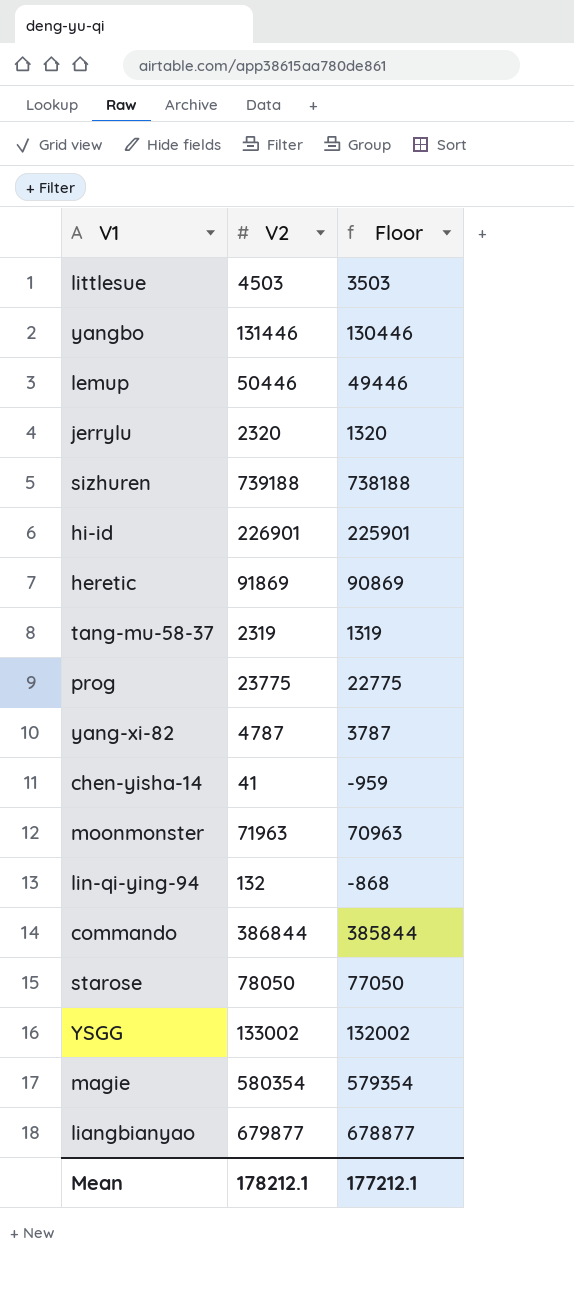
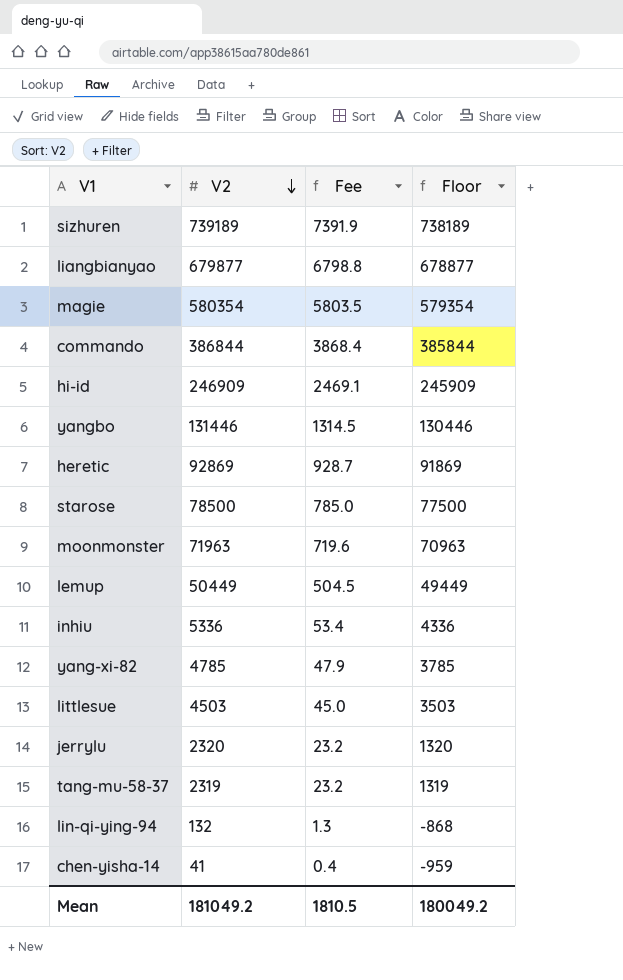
row order: none -> V2 descending
column Fee | formula: none -> [V2] * 0.01
row prog: 23775 | 22775 -> none
row YSGG: 133002 | 132002 -> none
sizhuren | V2: 739188 -> 739189
sizhuren | Floor: 738188 -> 738189
hi-id | V2: 226901 -> 246909
hi-id | Floor: 225901 -> 245909
heretic | V2: 91869 -> 92869
heretic | Floor: 90869 -> 91869
starose | V2: 78050 -> 78500
starose | Floor: 77050 -> 77500
lemup | V2: 50446 -> 50449
lemup | Floor: 49446 -> 49449
row inhiu: none -> 5336 | 53.4 | 4336
yang-xi-82 | V2: 4787 -> 4785
yang-xi-82 | Floor: 3787 -> 3785
Mean | V2: 178212.1 -> 181049.2
Mean | Floor: 177212.1 -> 180049.2

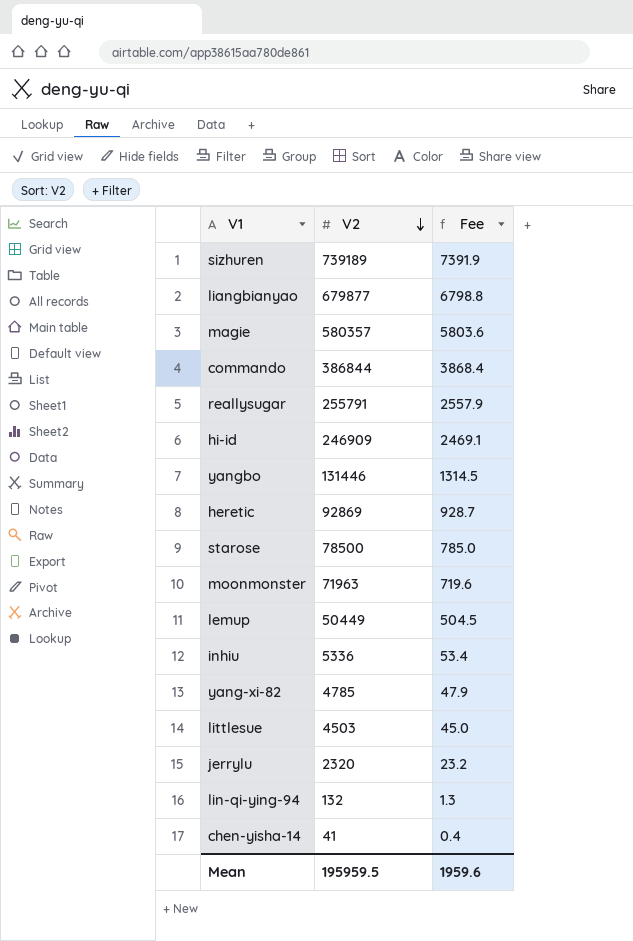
column Floor | formula: [V2] - 1000 -> none
row tang-mu-58-37: 2319 | 23.2 | 1319 -> none
magie | V2: 580354 -> 580357
magie | Fee: 5803.5 -> 5803.6
row reallysugar: none -> 255791 | 2557.9
Mean | V2: 181049.2 -> 195959.5
Mean | Fee: 1810.5 -> 1959.6

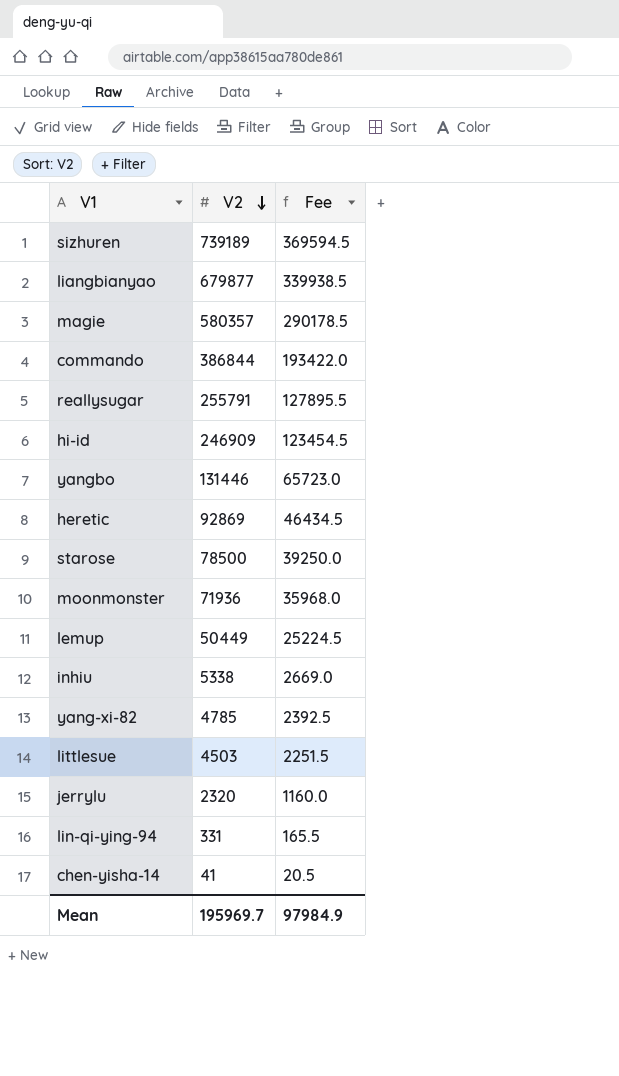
column Fee | formula: [V2] * 0.01 -> [V2] * 0.5
moonmonster | V2: 71963 -> 71936
inhiu | V2: 5336 -> 5338
lin-qi-ying-94 | V2: 132 -> 331
Mean | V2: 195959.5 -> 195969.7
Mean | Fee: 1959.6 -> 97984.9

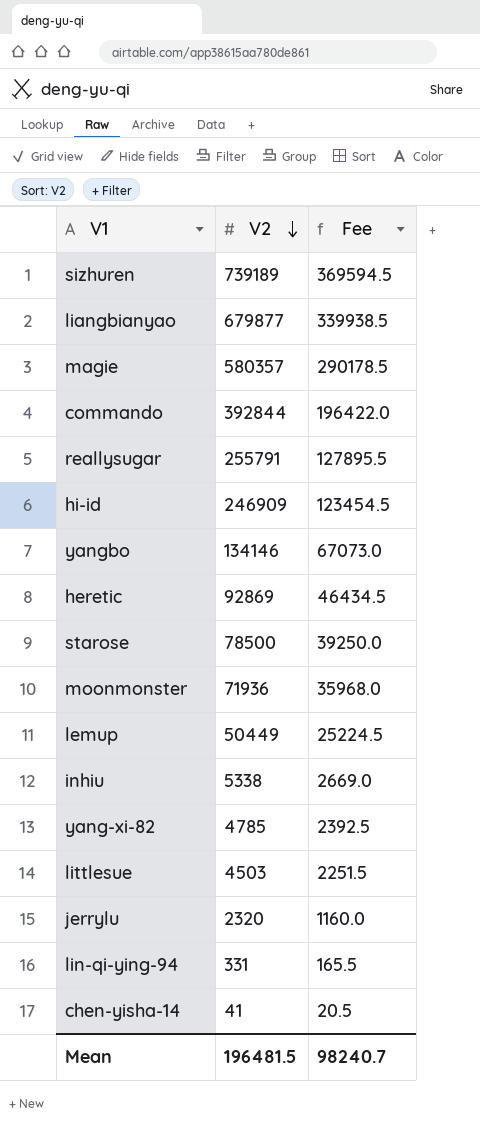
commando | V2: 386844 -> 392844
commando | Fee: 193422.0 -> 196422.0
yangbo | V2: 131446 -> 134146
yangbo | Fee: 65723.0 -> 67073.0
Mean | V2: 195969.7 -> 196481.5
Mean | Fee: 97984.9 -> 98240.7

